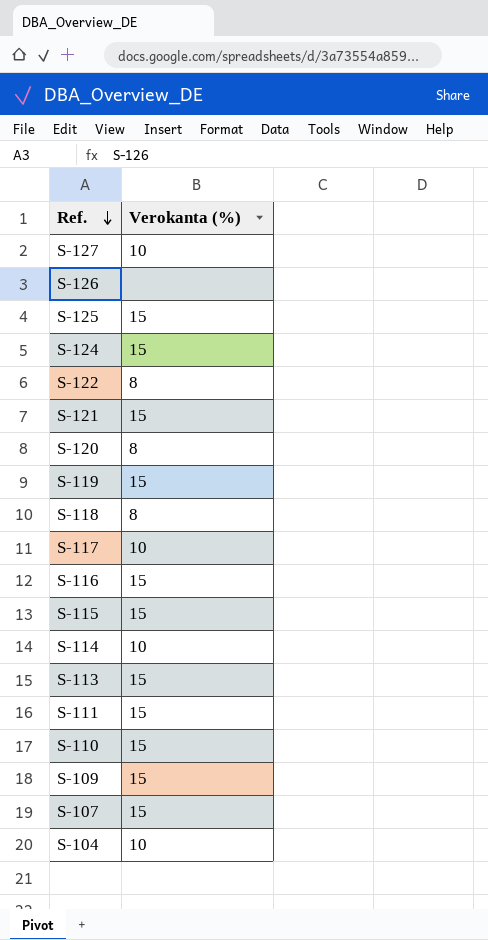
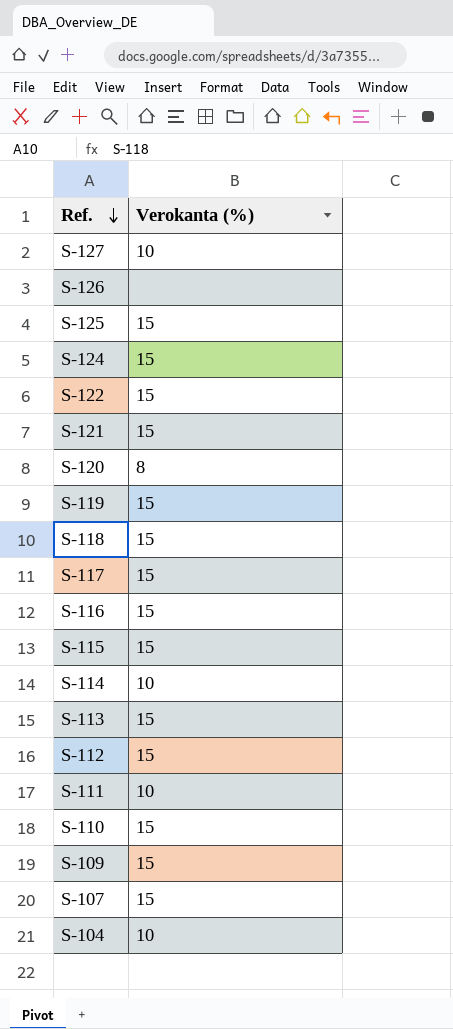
S-122 | Verokanta (%): 8 -> 15
S-118 | Verokanta (%): 8 -> 15
S-117 | Verokanta (%): 10 -> 15
row S-112: none -> 15
S-111 | Verokanta (%): 15 -> 10

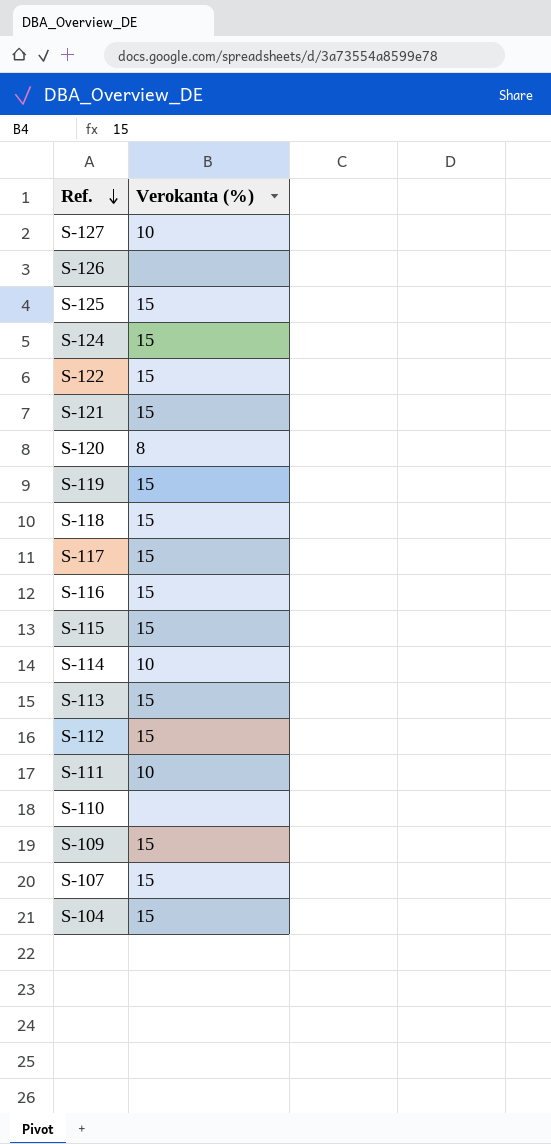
S-110 | Verokanta (%): 15 -> none
S-104 | Verokanta (%): 10 -> 15

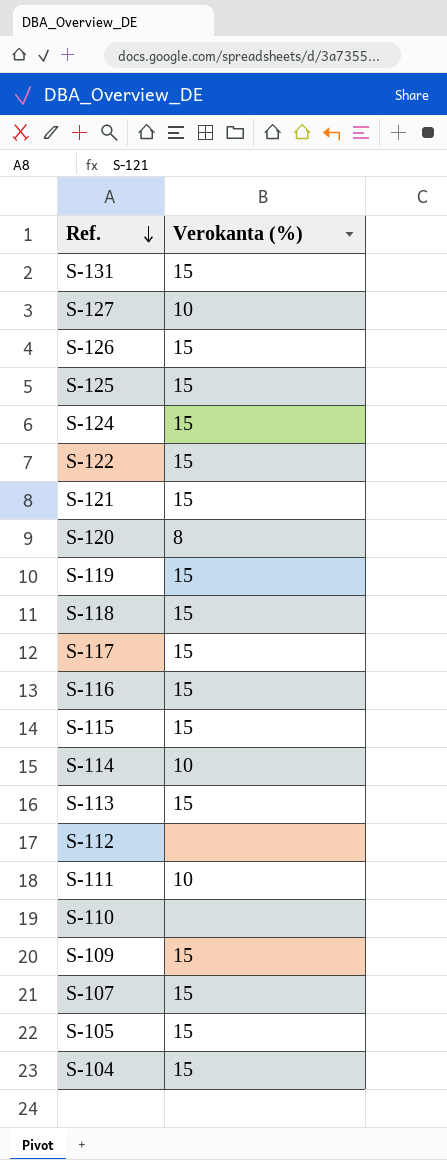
row S-131: none -> 15
S-126 | Verokanta (%): none -> 15
S-112 | Verokanta (%): 15 -> none
row S-105: none -> 15

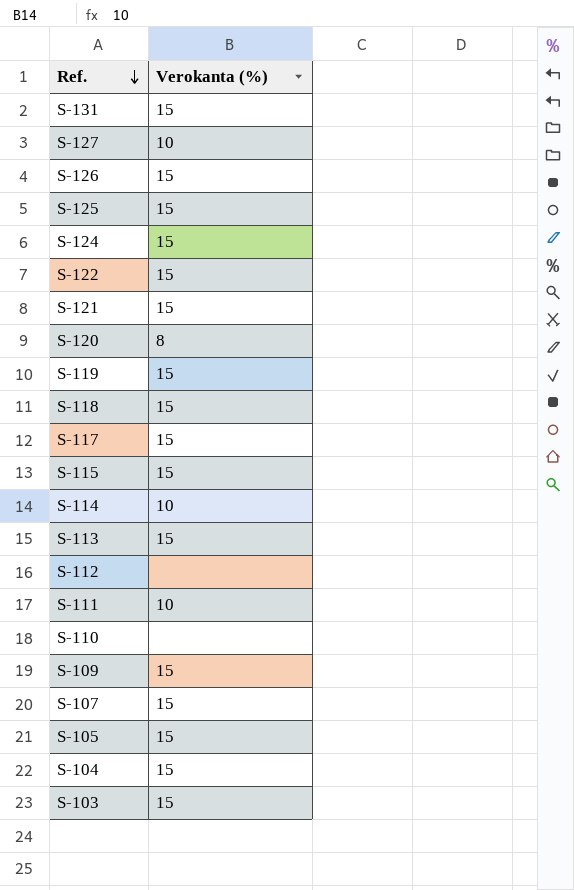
row S-116: 15 -> none
row S-103: none -> 15

